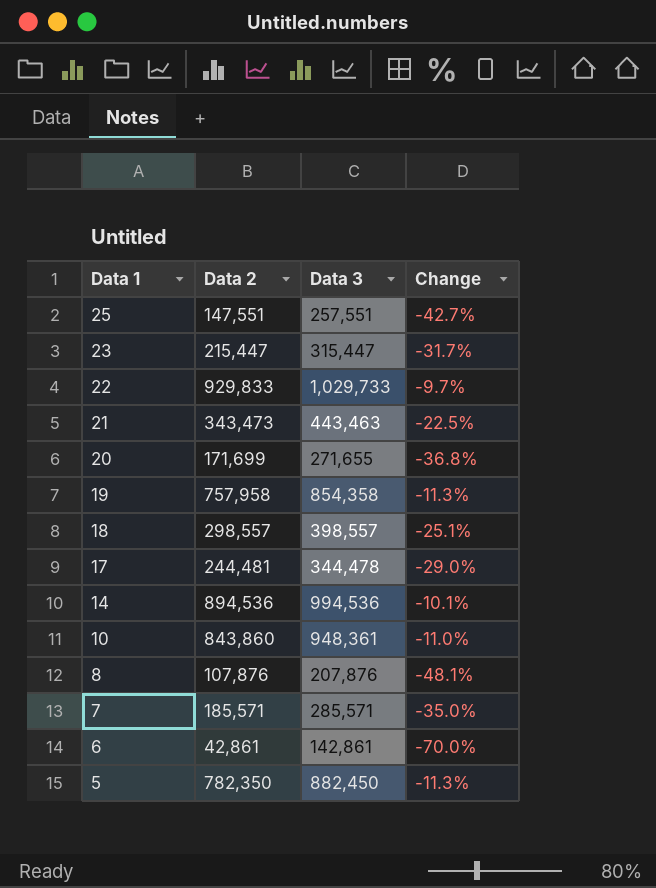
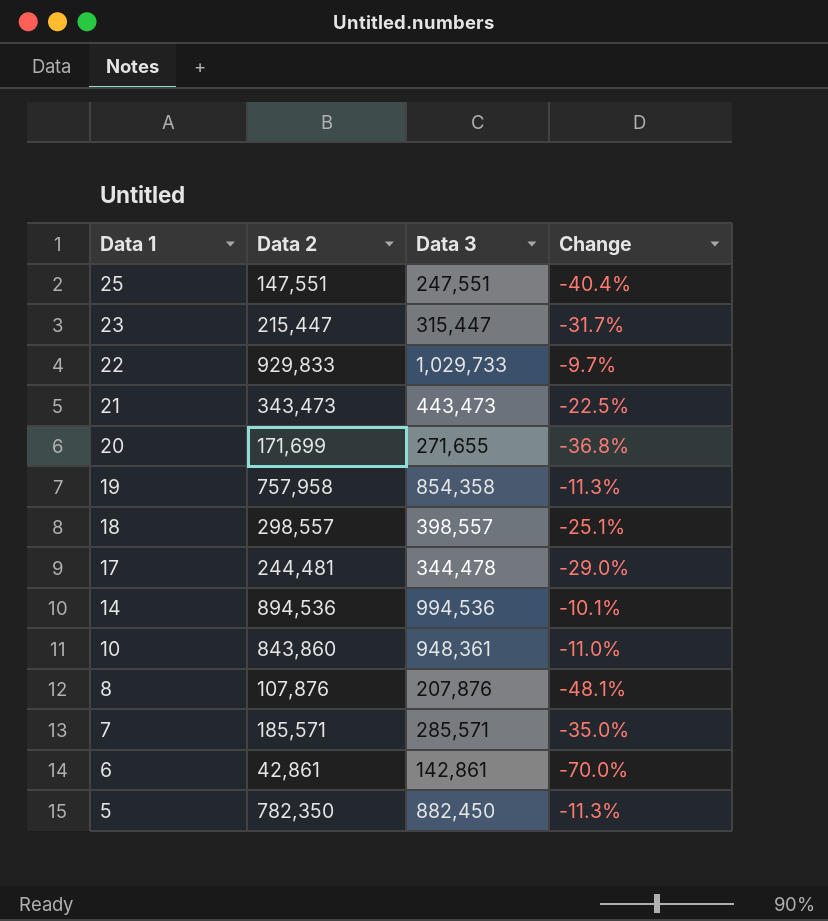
25 | Data 3: 257,551 -> 247,551
25 | Change: -42.7% -> -40.4%
21 | Data 3: 443,463 -> 443,473

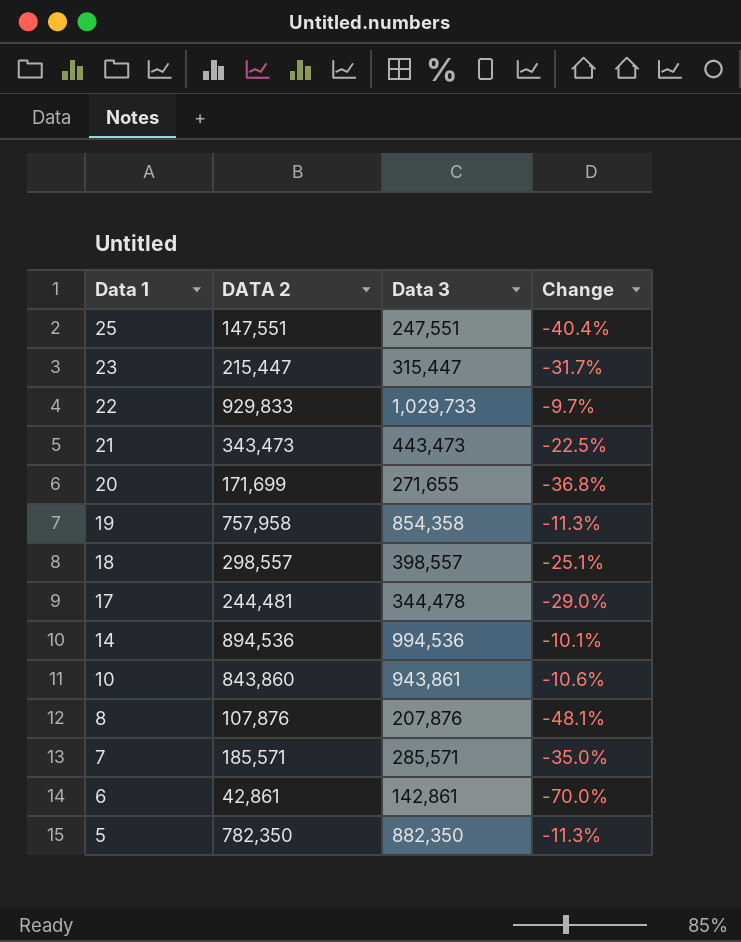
column name: Data 2 -> DATA 2
10 | Data 3: 948,361 -> 943,861
10 | Change: -11.0% -> -10.6%
5 | Data 3: 882,450 -> 882,350

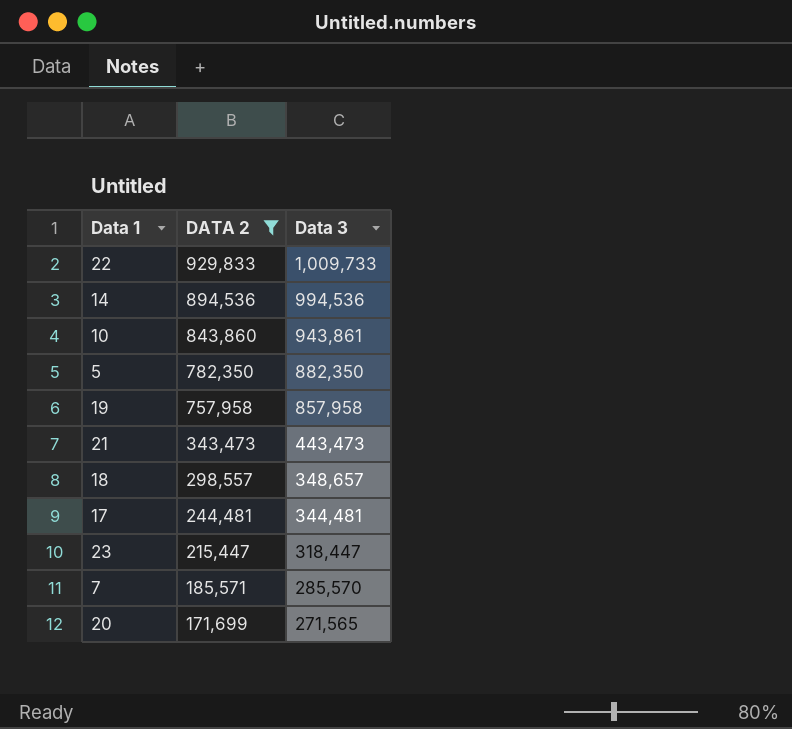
filter: none -> DATA 2 >= 171,699
row order: Data 1 descending -> DATA 2 descending
column Change | formula: ([DATA 2] - [Data 3]) / [Data 3] -> none
22 | Data 3: 1,029,733 -> 1,009,733
19 | Data 3: 854,358 -> 857,958
18 | Data 3: 398,557 -> 348,657
17 | Data 3: 344,478 -> 344,481
23 | Data 3: 315,447 -> 318,447
7 | Data 3: 285,571 -> 285,570
20 | Data 3: 271,655 -> 271,565

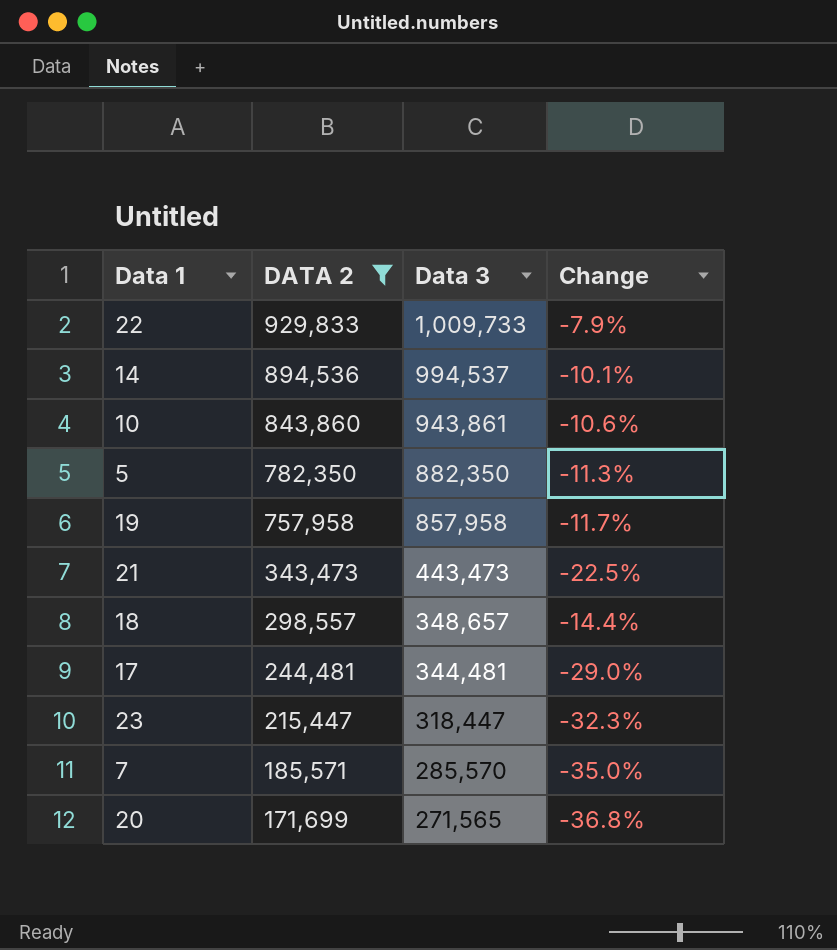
column Change | formula: none -> ([DATA 2] - [Data 3]) / [Data 3]
14 | Data 3: 994,536 -> 994,537

